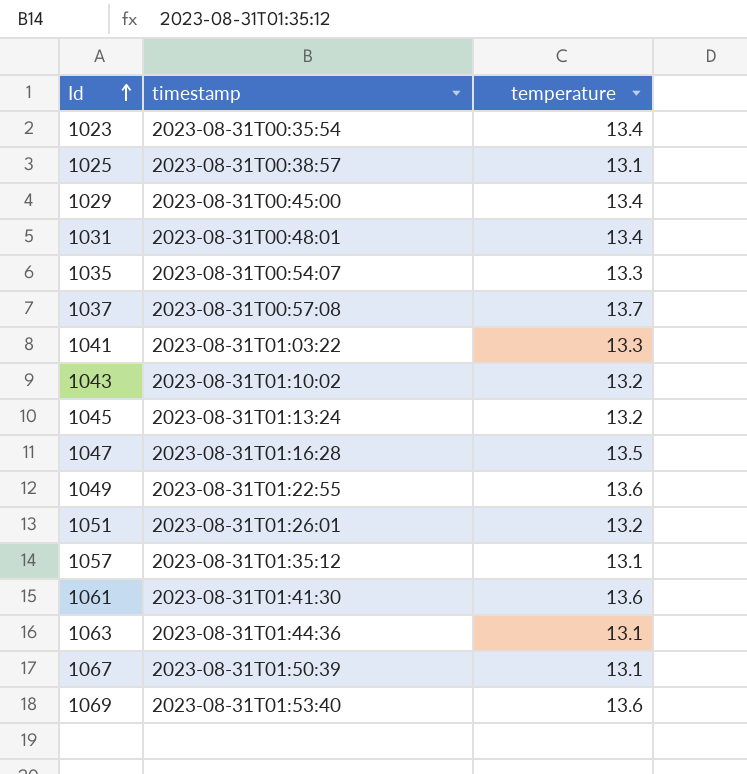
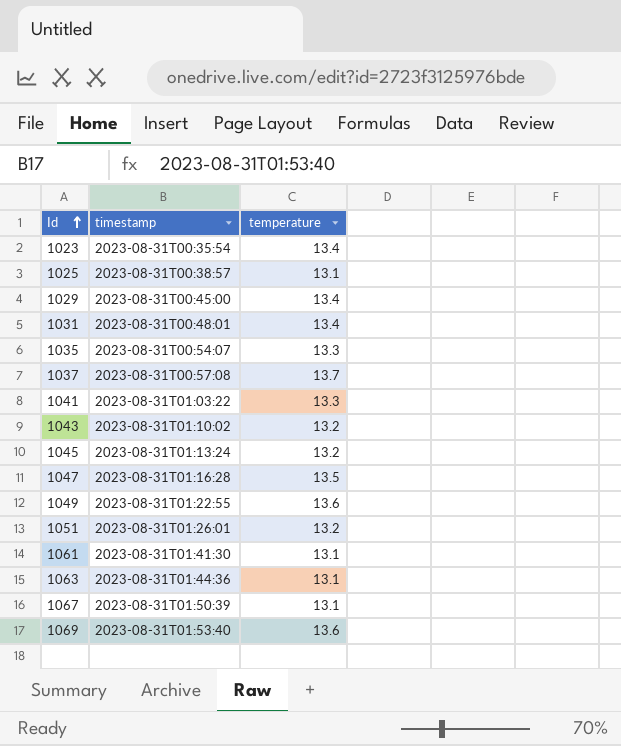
row 1057: 2023-08-31T01:35:12 | 13.1 -> none
1061 | temperature: 13.6 -> 13.1

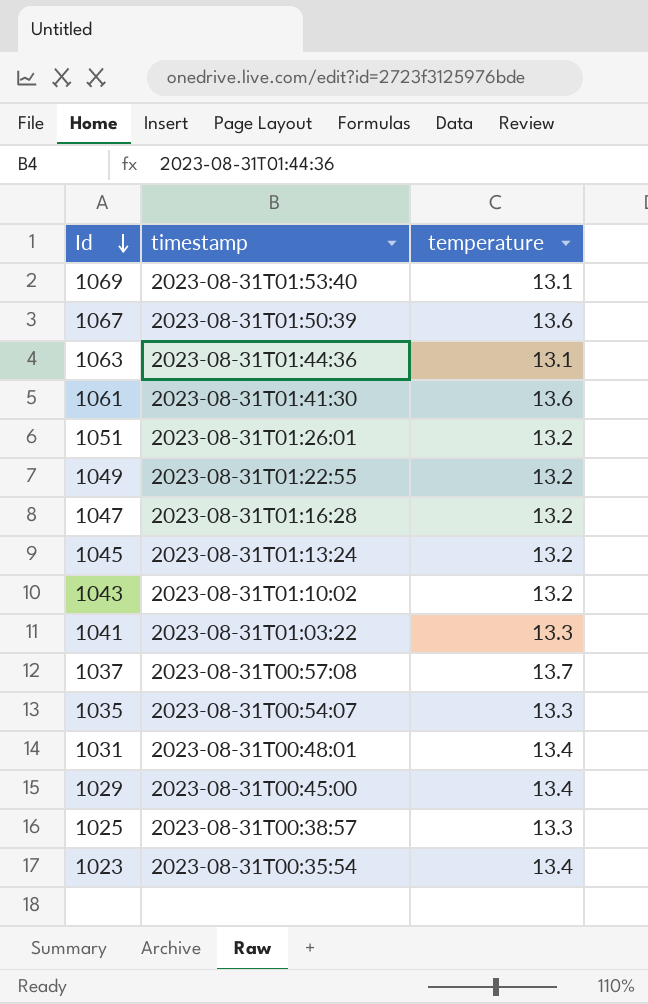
row order: Id ascending -> Id descending
1069 | temperature: 13.6 -> 13.1
1067 | temperature: 13.1 -> 13.6
1061 | temperature: 13.1 -> 13.6
1049 | temperature: 13.6 -> 13.2
1047 | temperature: 13.5 -> 13.2
1025 | temperature: 13.1 -> 13.3

